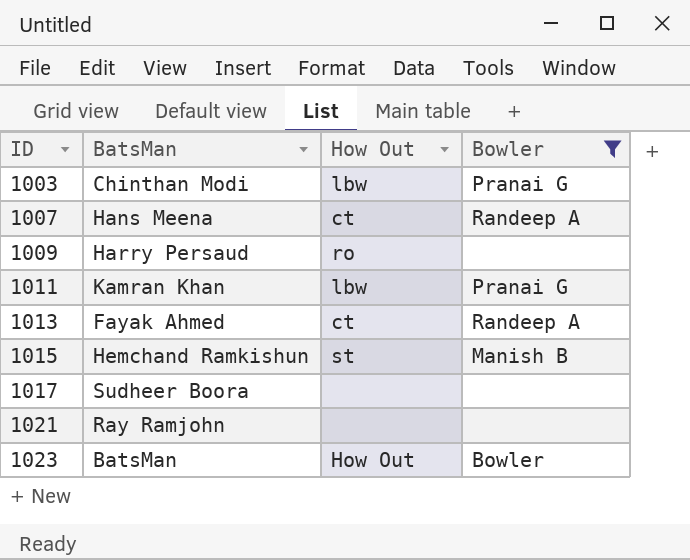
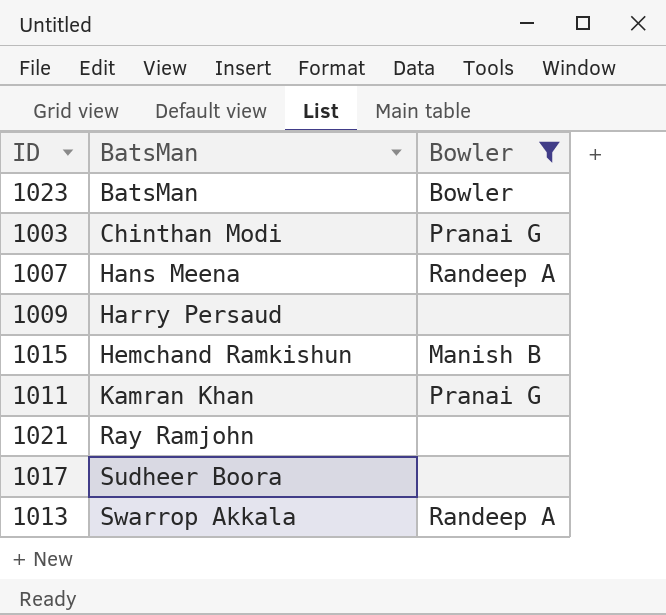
row order: ID ascending -> BatsMan ascending
column How Out | position: 3 -> none
1013 | BatsMan: Fayak Ahmed -> Swarrop Akkala

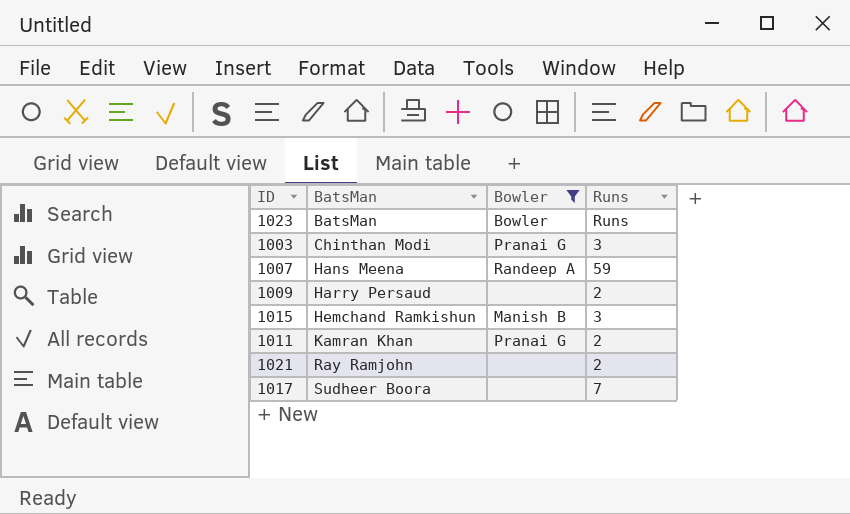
column Runs | position: none -> 4
row 1013: Swarrop Akkala | Randeep A -> none

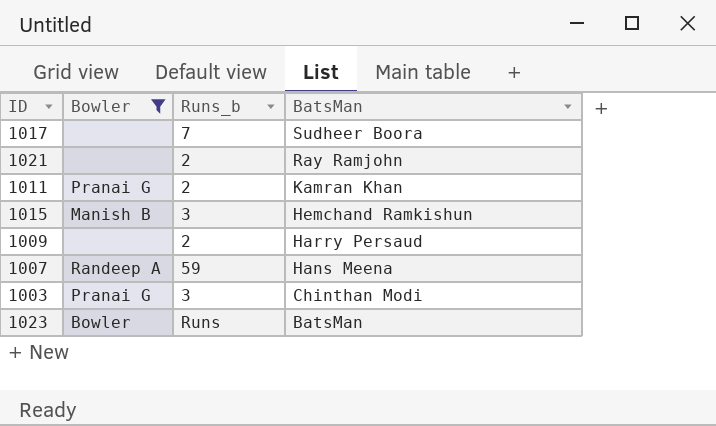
row order: BatsMan ascending -> BatsMan descending
column name: Runs -> Runs_b
column BatsMan | position: 2 -> 4

